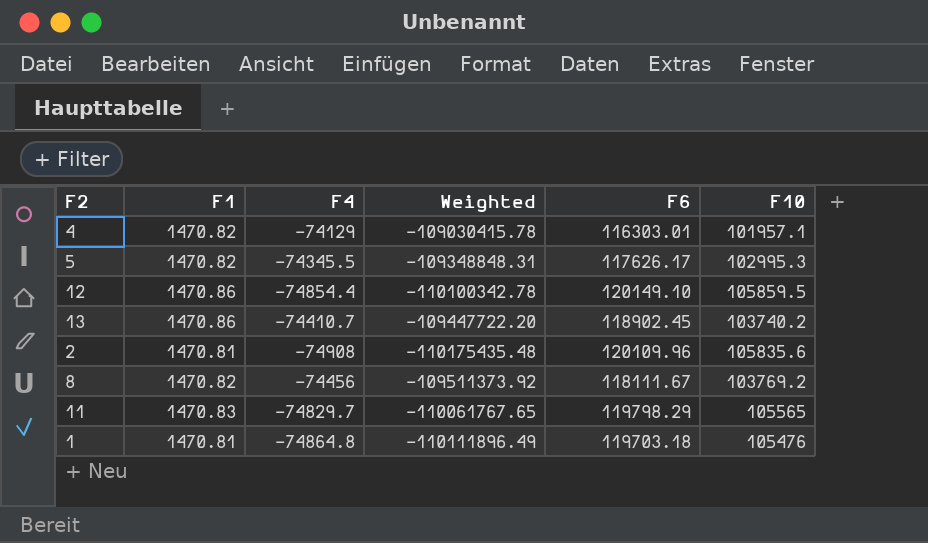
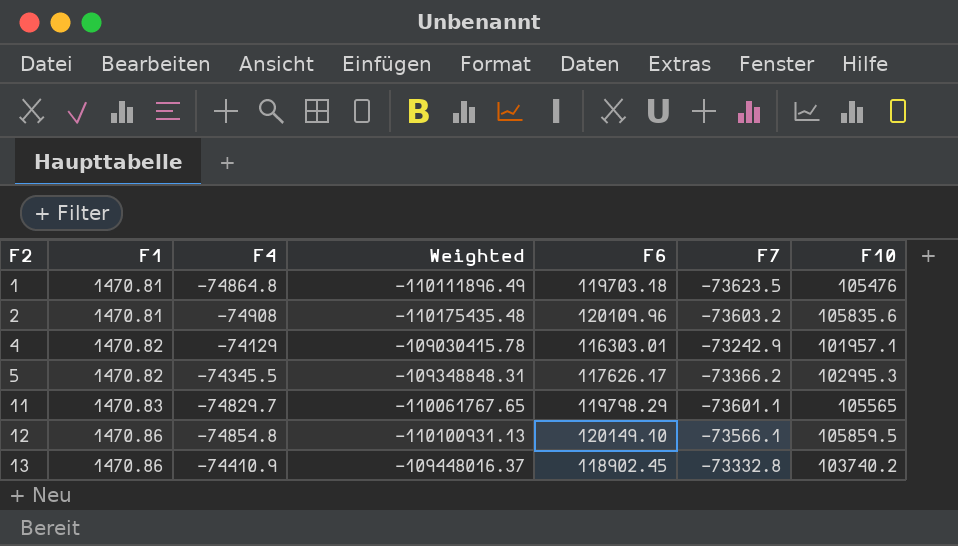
row order: none -> F2 ascending
column F7 | position: none -> 6
row 8: 1470.82 | -74456 | -109511373.92 | 118111.67 | 103769.2 -> none
12 | F4: -74854.4 -> -74854.8
12 | Weighted: -110100342.78 -> -110100931.13
13 | F4: -74410.7 -> -74410.9
13 | Weighted: -109447722.20 -> -109448016.37

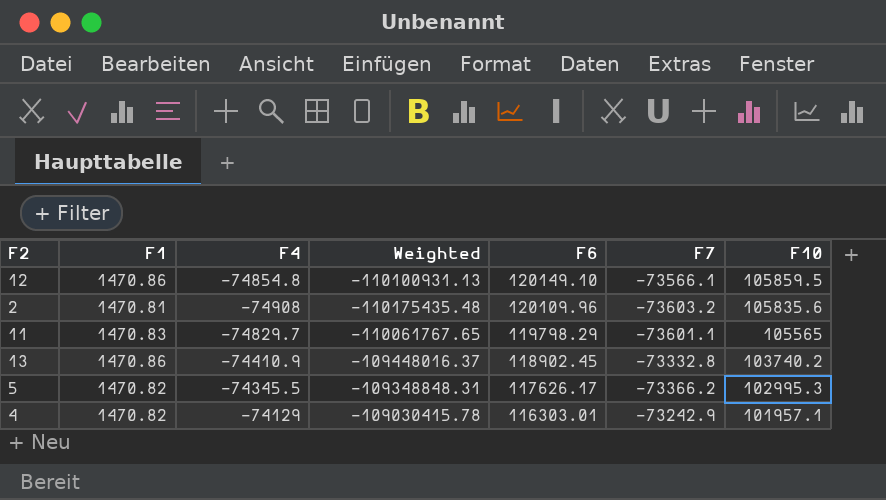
row order: F2 ascending -> F6 descending
row 1: 1470.81 | -74864.8 | -110111896.49 | 119703.18 | -73623.5 | 105476 -> none

